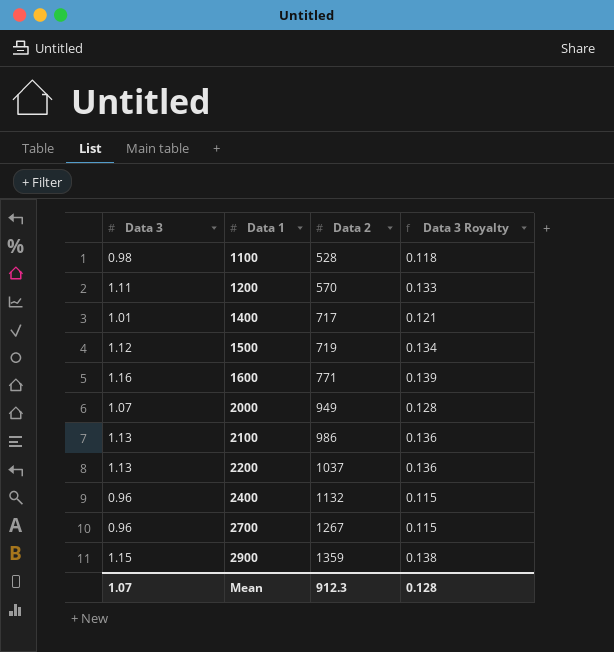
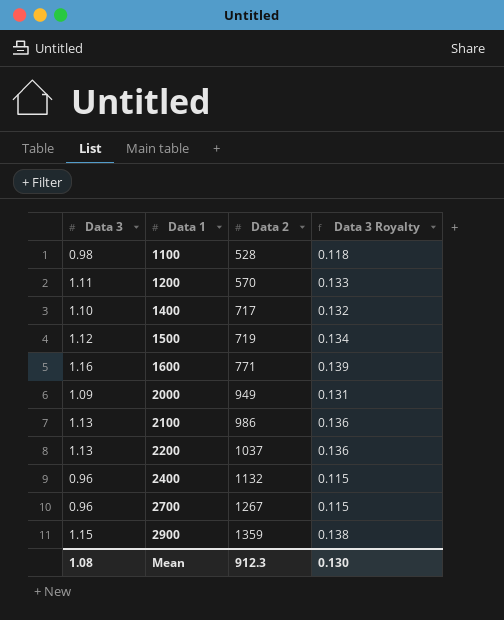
1400 | Data 3: 1.01 -> 1.10
1400 | Data 3 Royalty: 0.121 -> 0.132
2000 | Data 3: 1.07 -> 1.09
2000 | Data 3 Royalty: 0.128 -> 0.131
Mean | Data 3: 1.07 -> 1.08
Mean | Data 3 Royalty: 0.128 -> 0.130

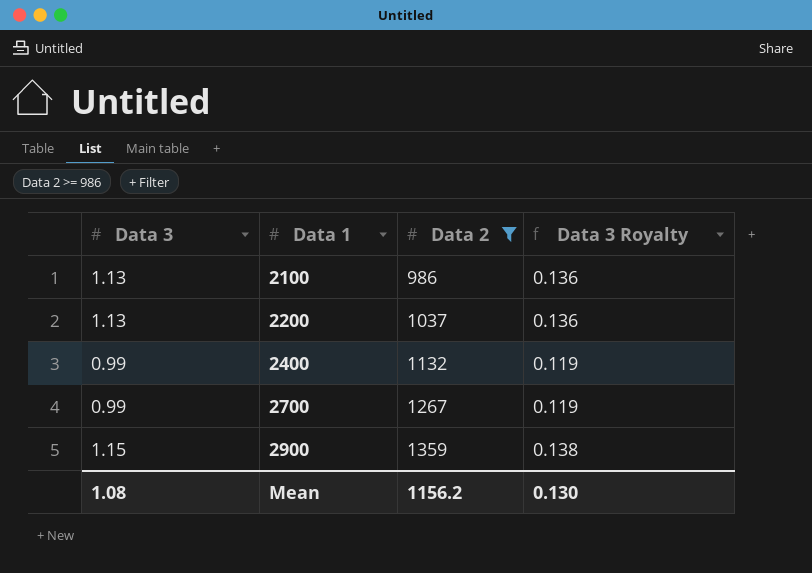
filter: none -> Data 2 >= 986
2400 | Data 3: 0.96 -> 0.99
2400 | Data 3 Royalty: 0.115 -> 0.119
2700 | Data 3: 0.96 -> 0.99
2700 | Data 3 Royalty: 0.115 -> 0.119
Mean | Data 2: 912.3 -> 1156.2

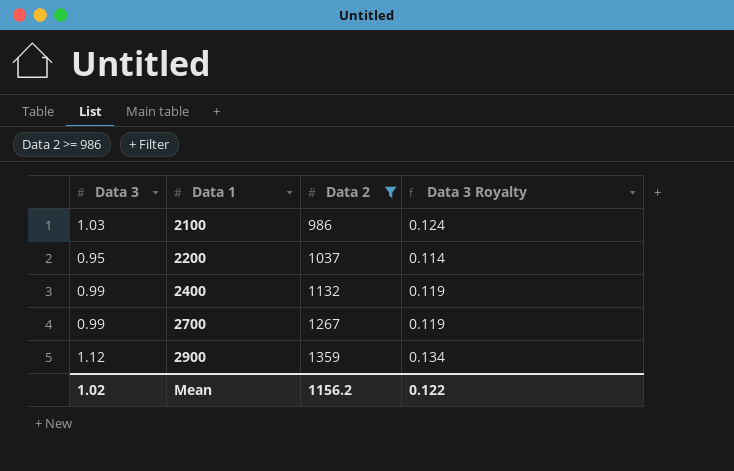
2100 | Data 3: 1.13 -> 1.03
2100 | Data 3 Royalty: 0.136 -> 0.124
2200 | Data 3: 1.13 -> 0.95
2200 | Data 3 Royalty: 0.136 -> 0.114
2900 | Data 3: 1.15 -> 1.12
2900 | Data 3 Royalty: 0.138 -> 0.134
Mean | Data 3: 1.08 -> 1.02
Mean | Data 3 Royalty: 0.130 -> 0.122

